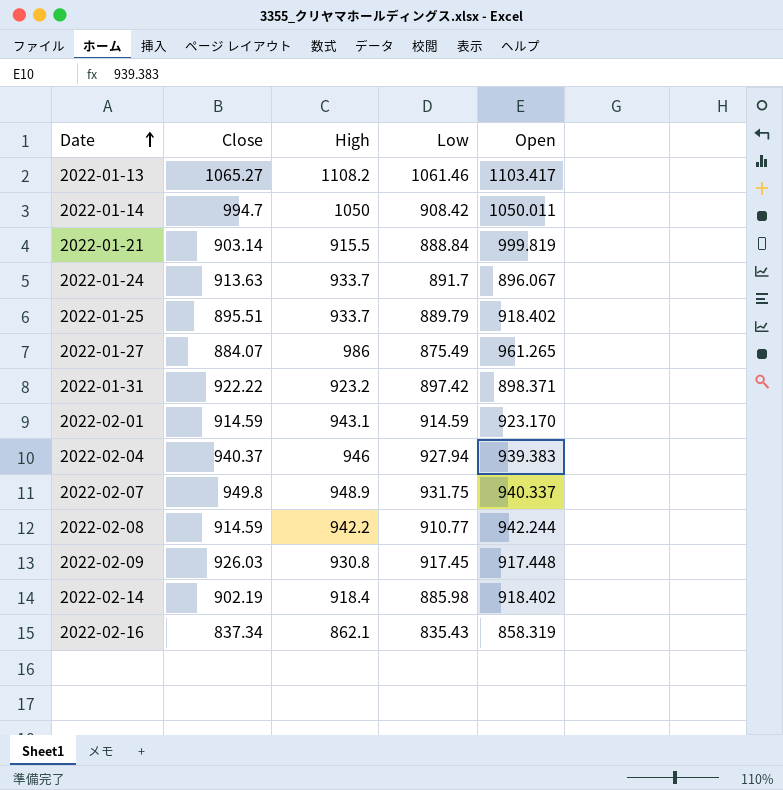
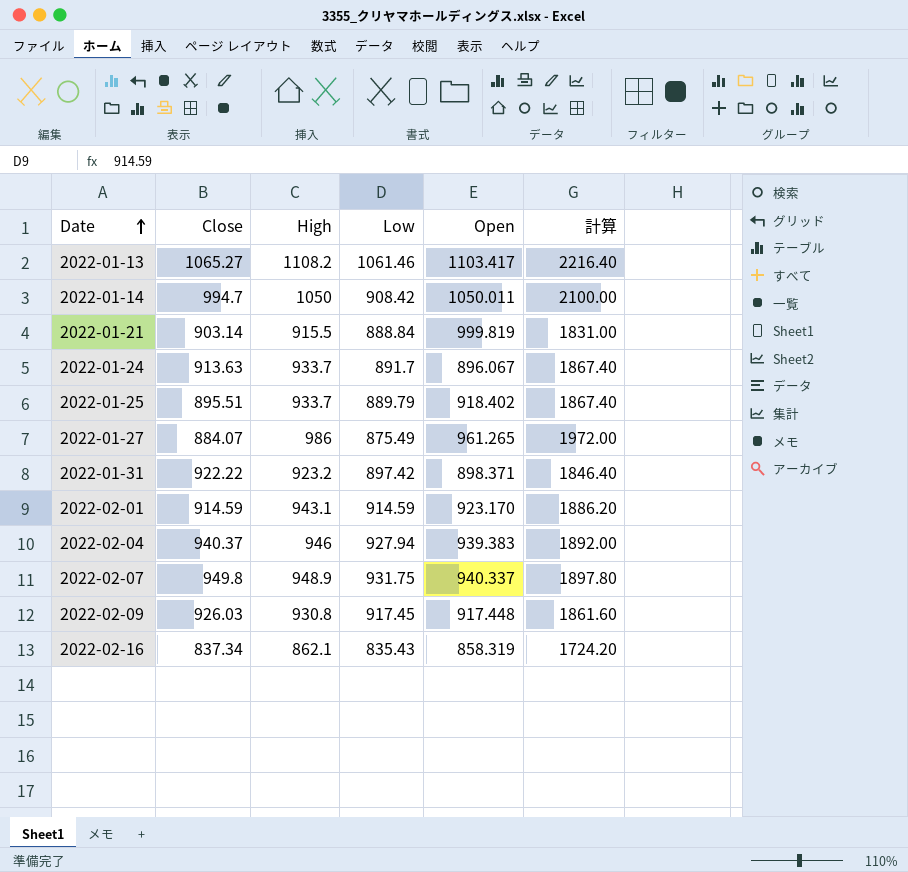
column 計算 | formula: none -> [High] * 2
row 2022-02-08: 914.59 | 942.2 | 910.77 | 942.244 -> none
row 2022-02-14: 902.19 | 918.4 | 885.98 | 918.402 -> none

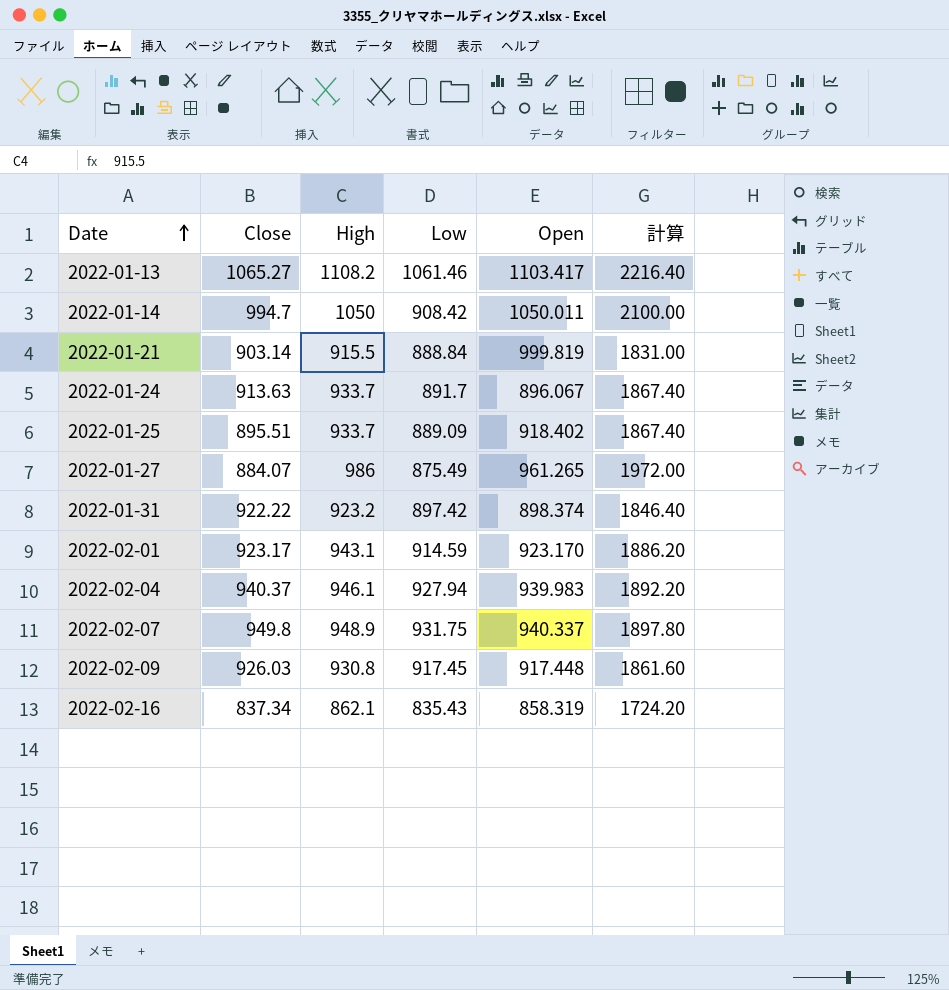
2022-01-25 | Low: 889.79 -> 889.09
2022-01-31 | Open: 898.371 -> 898.374
2022-02-01 | Close: 914.59 -> 923.17
2022-02-04 | High: 946 -> 946.1
2022-02-04 | Open: 939.383 -> 939.983
2022-02-04 | 計算: 1892.00 -> 1892.20

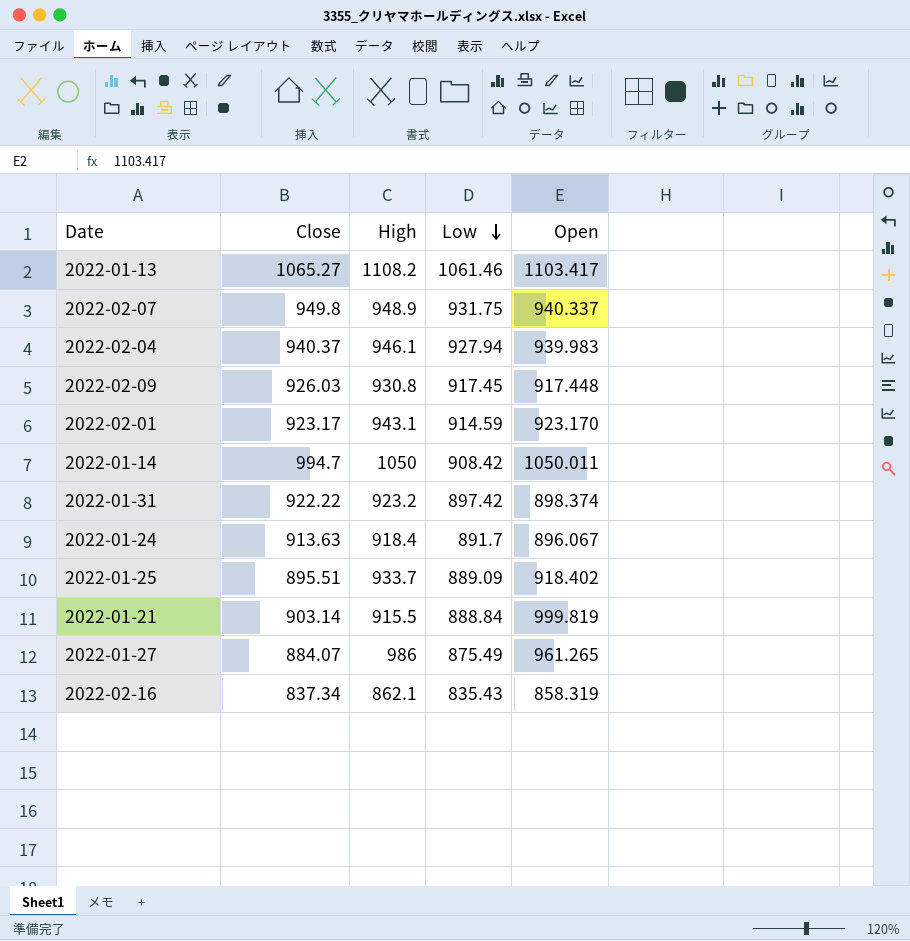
row order: Date ascending -> Low descending
column 計算 | formula: [High] * 2 -> none
2022-01-24 | High: 933.7 -> 918.4

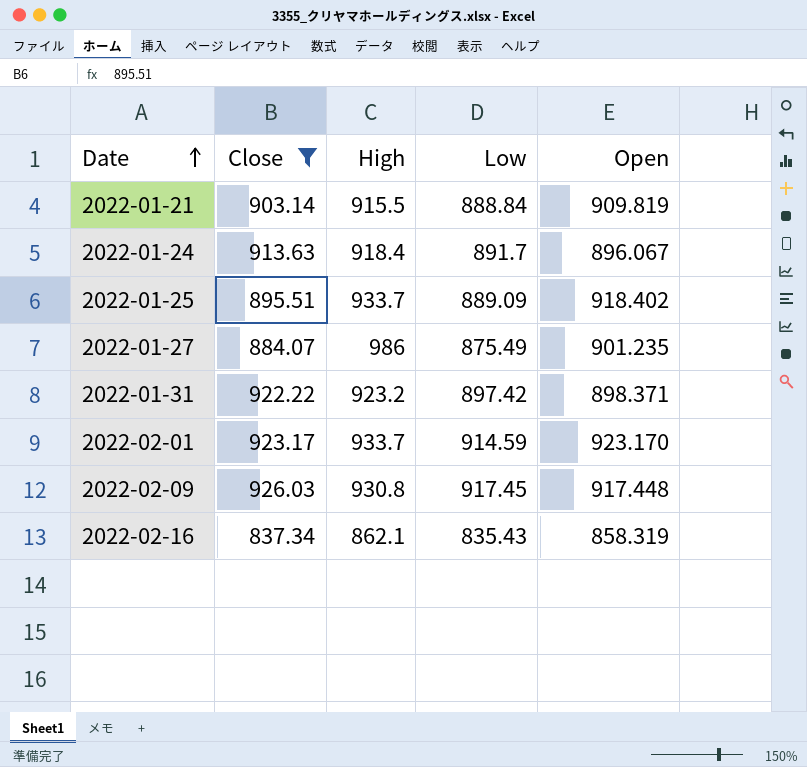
filter: none -> Close <= 926.03
row order: Low descending -> Date ascending
2022-01-21 | Open: 999.819 -> 909.819
2022-01-27 | Open: 961.265 -> 901.235
2022-01-31 | Open: 898.374 -> 898.371
2022-02-01 | High: 943.1 -> 933.7

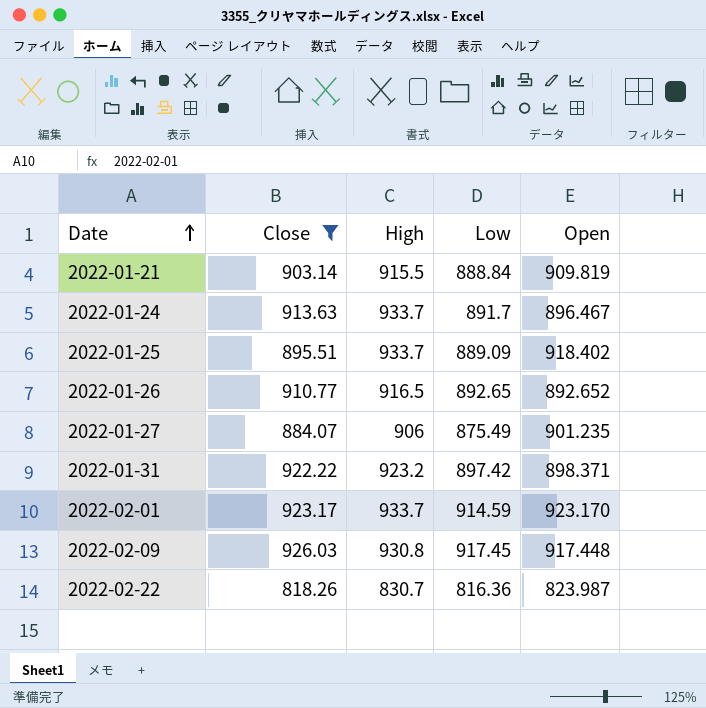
row 2022-02-16: 837.34 | 862.1 | 835.43 | 858.319 -> none
2022-01-24 | High: 918.4 -> 933.7
2022-01-24 | Open: 896.067 -> 896.467
row 2022-01-26: none -> 910.77 | 916.5 | 892.65 | 892.652
2022-01-27 | High: 986 -> 906
row 2022-02-22: none -> 818.26 | 830.7 | 816.36 | 823.987

